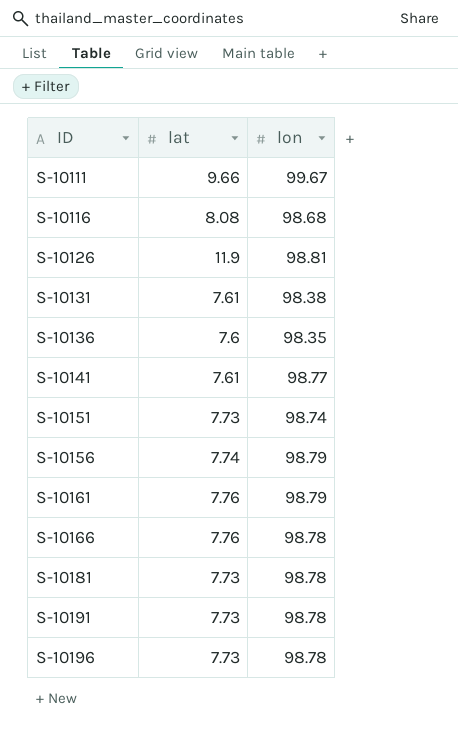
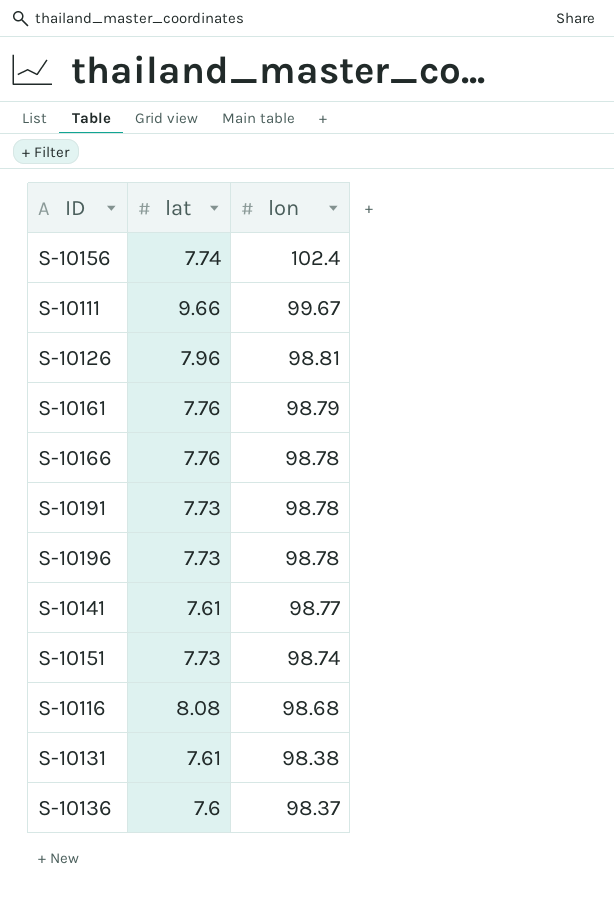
row order: ID ascending -> lon descending
row S-10181: 7.73 | 98.78 -> none
S-10156 | lon: 98.79 -> 102.4
S-10126 | lat: 11.9 -> 7.96
S-10136 | lon: 98.35 -> 98.37

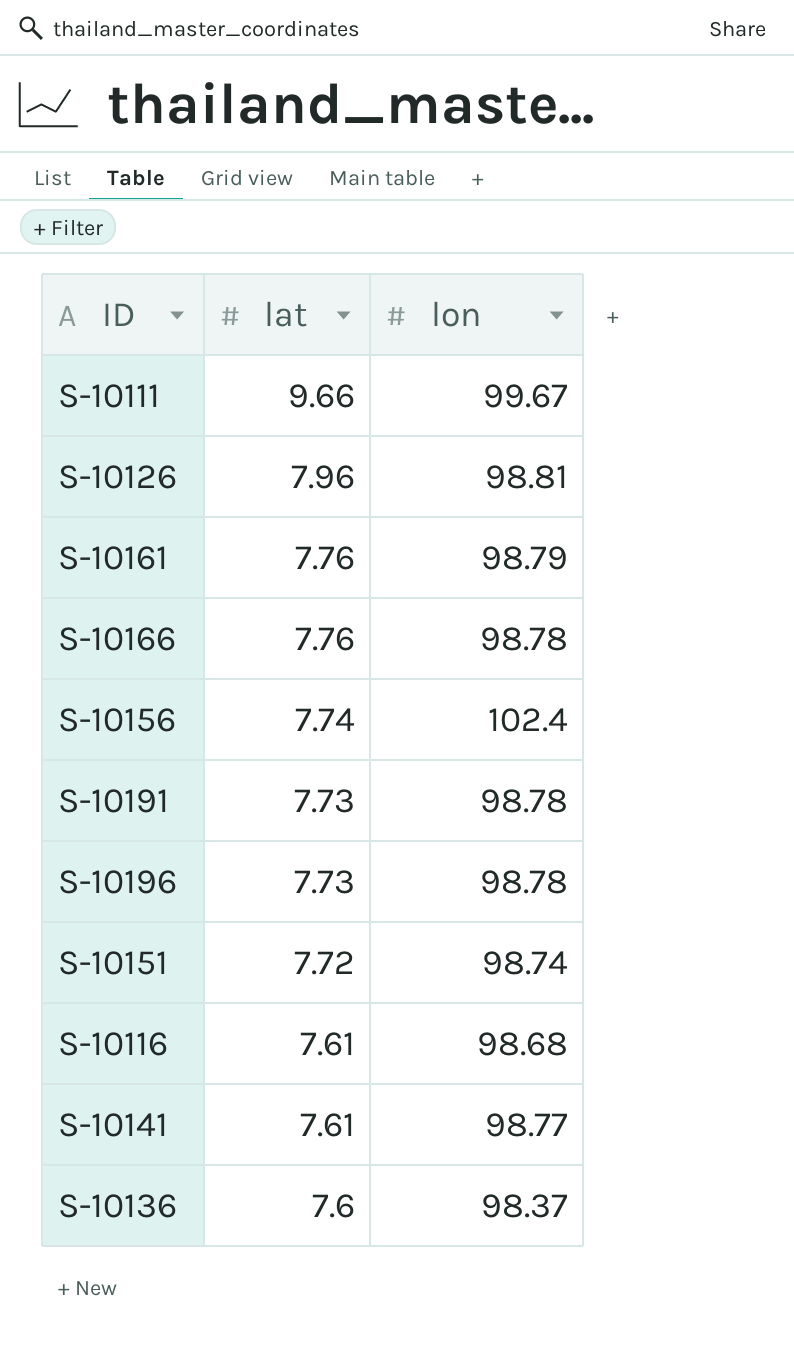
row order: lon descending -> lat descending
row S-10131: 7.61 | 98.38 -> none
S-10151 | lat: 7.73 -> 7.72
S-10116 | lat: 8.08 -> 7.61

